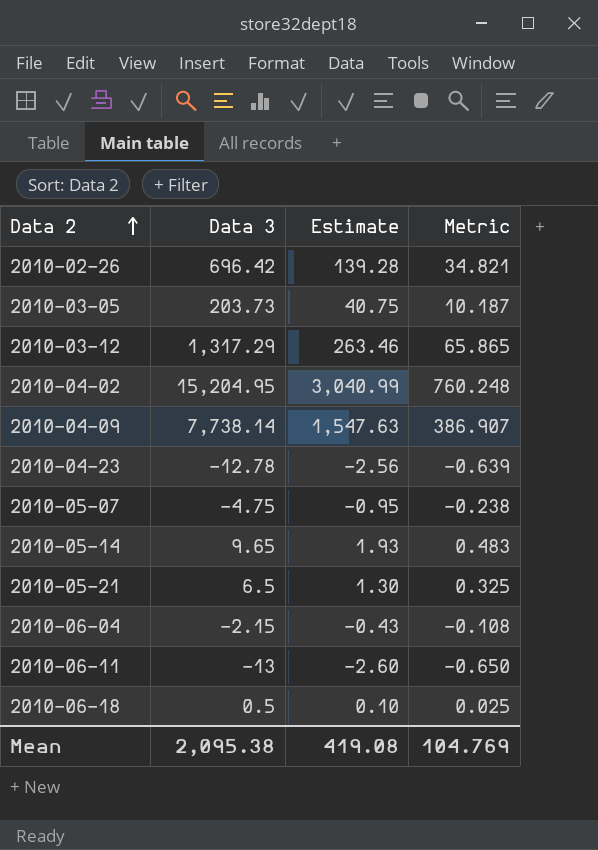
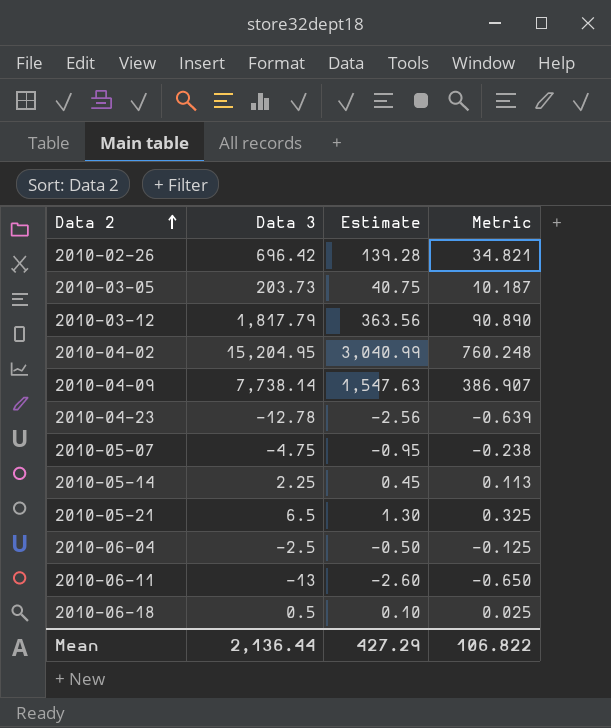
2010-03-12 | Data 3: 1,317.29 -> 1,817.79
2010-03-12 | Estimate: 263.46 -> 363.56
2010-03-12 | Metric: 65.865 -> 90.890
2010-05-14 | Data 3: 9.65 -> 2.25
2010-05-14 | Estimate: 1.93 -> 0.45
2010-05-14 | Metric: 0.483 -> 0.113
2010-06-04 | Data 3: -2.15 -> -2.5
2010-06-04 | Estimate: -0.43 -> -0.50
2010-06-04 | Metric: -0.108 -> -0.125
Mean | Data 3: 2,095.38 -> 2,136.44
Mean | Estimate: 419.08 -> 427.29
Mean | Metric: 104.769 -> 106.822

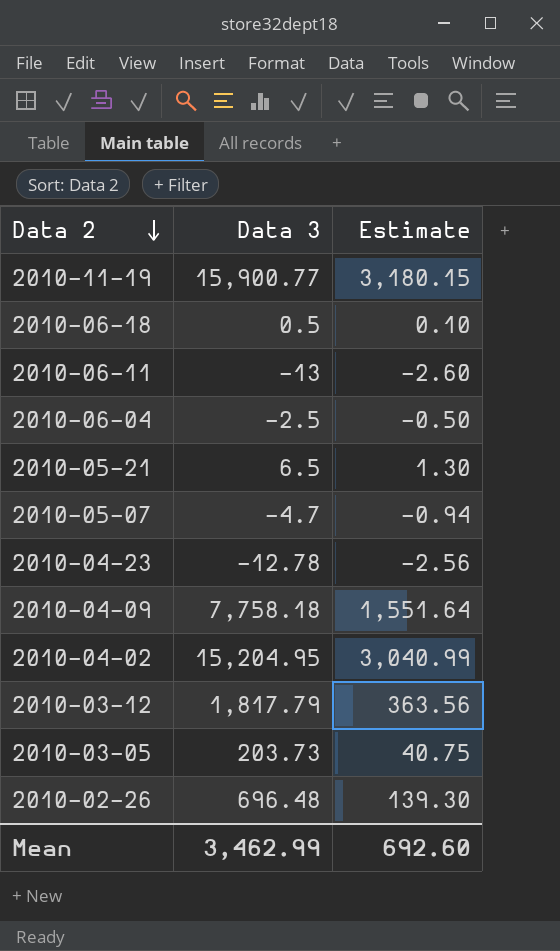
row order: Data 2 ascending -> Data 2 descending
column Metric | formula: [Data 3] * 0.05 -> none
row 2010-05-14: 2.25 | 0.45 | 0.113 -> none
row 2010-11-19: none -> 15,900.77 | 3,180.15
2010-05-07 | Data 3: -4.75 -> -4.7
2010-05-07 | Estimate: -0.95 -> -0.94
2010-04-09 | Data 3: 7,738.14 -> 7,758.18
2010-04-09 | Estimate: 1,547.63 -> 1,551.64
2010-02-26 | Data 3: 696.42 -> 696.48
2010-02-26 | Estimate: 139.28 -> 139.30
Mean | Data 3: 2,136.44 -> 3,462.99
Mean | Estimate: 427.29 -> 692.60

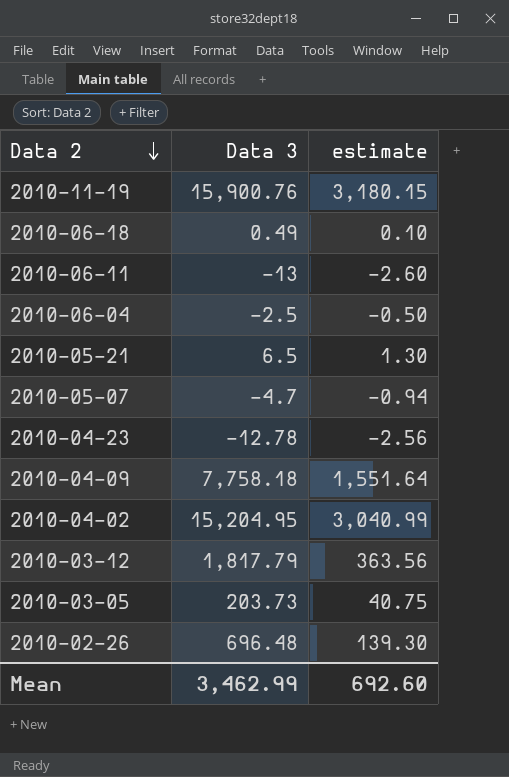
column name: Estimate -> estimate
2010-11-19 | Data 3: 15,900.77 -> 15,900.76
2010-06-18 | Data 3: 0.5 -> 0.49

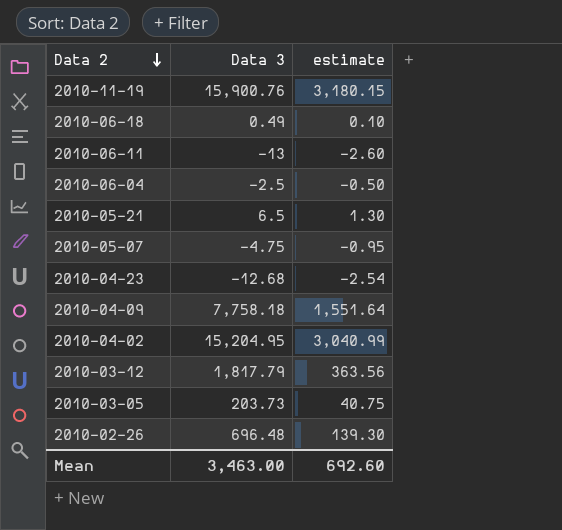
2010-05-07 | Data 3: -4.7 -> -4.75
2010-05-07 | estimate: -0.94 -> -0.95
2010-04-23 | Data 3: -12.78 -> -12.68
2010-04-23 | estimate: -2.56 -> -2.54
Mean | Data 3: 3,462.99 -> 3,463.00

